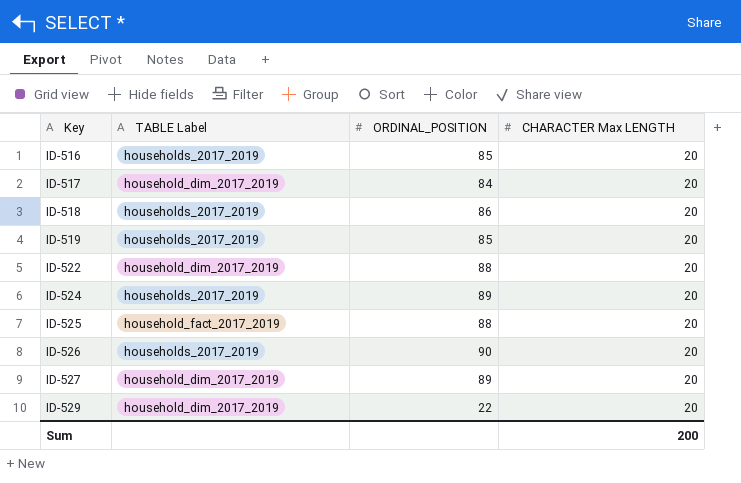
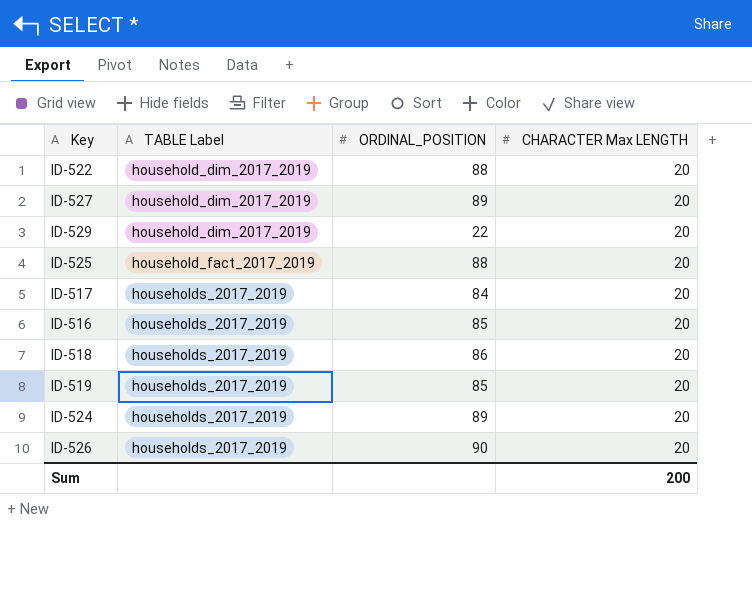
row order: Key ascending -> TABLE Label ascending
ID-517 | TABLE Label: household_dim_2017_2019 -> households_2017_2019

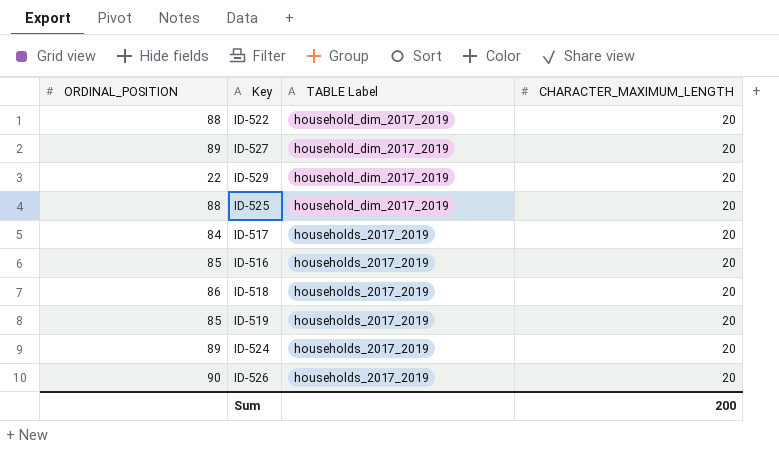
column ORDINAL_POSITION | position: 3 -> 1
column name: CHARACTER Max LENGTH -> CHARACTER_MAXIMUM_LENGTH
ID-525 | TABLE Label: household_fact_2017_2019 -> household_dim_2017_2019

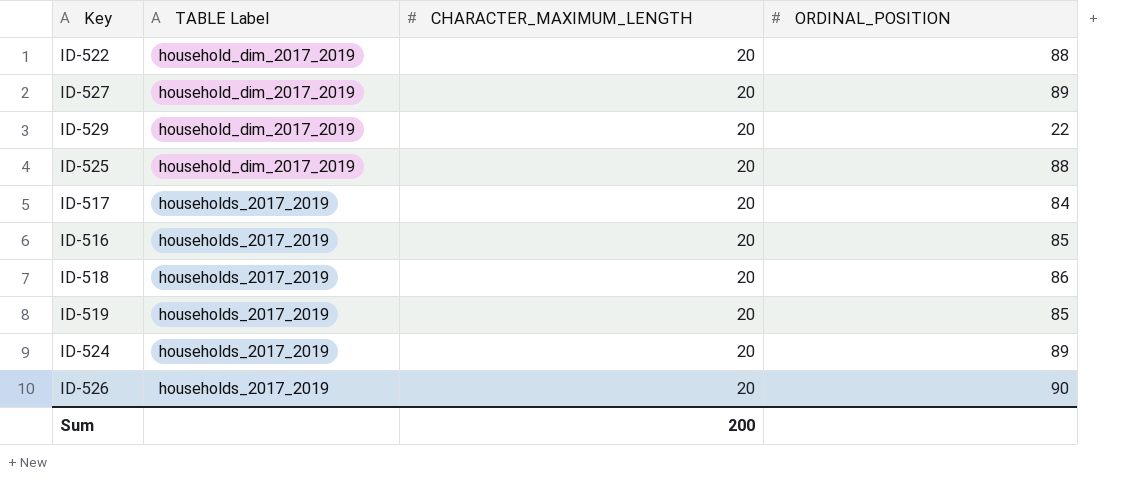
column ORDINAL_POSITION | position: 1 -> 4

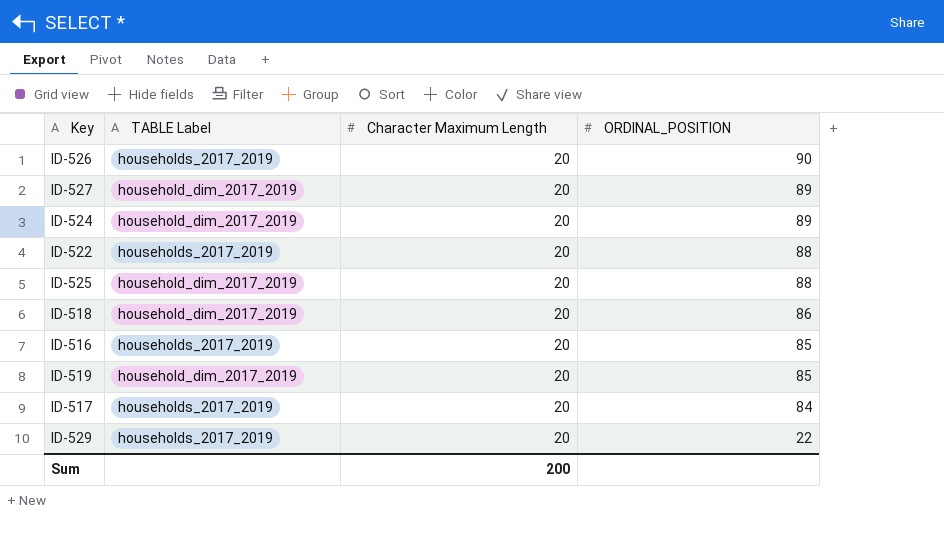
row order: TABLE Label ascending -> ORDINAL_POSITION descending
column name: CHARACTER_MAXIMUM_LENGTH -> Character Maximum Length
ID-524 | TABLE Label: households_2017_2019 -> household_dim_2017_2019
ID-522 | TABLE Label: household_dim_2017_2019 -> households_2017_2019
ID-518 | TABLE Label: households_2017_2019 -> household_dim_2017_2019
ID-519 | TABLE Label: households_2017_2019 -> household_dim_2017_2019
ID-529 | TABLE Label: household_dim_2017_2019 -> households_2017_2019

